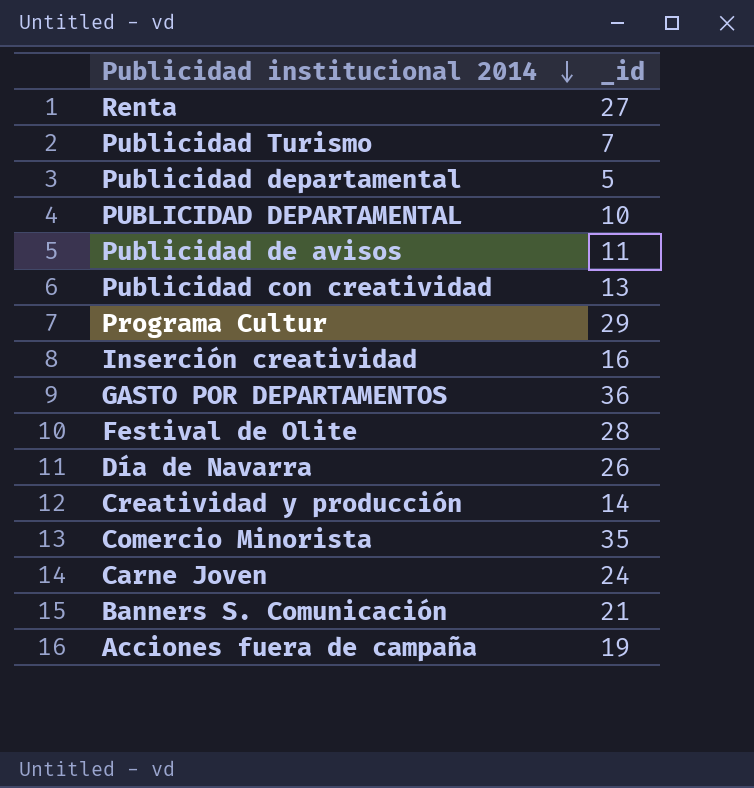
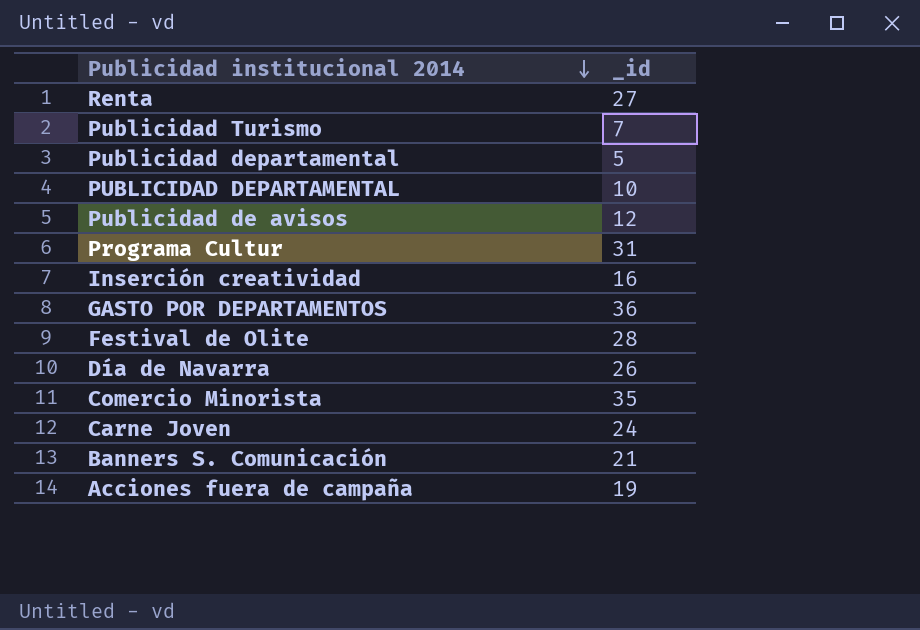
row Publicidad con creatividad: 13 -> none
row Creatividad y producción: 14 -> none
Publicidad de avisos | _id: 11 -> 12
Programa Cultur | _id: 29 -> 31

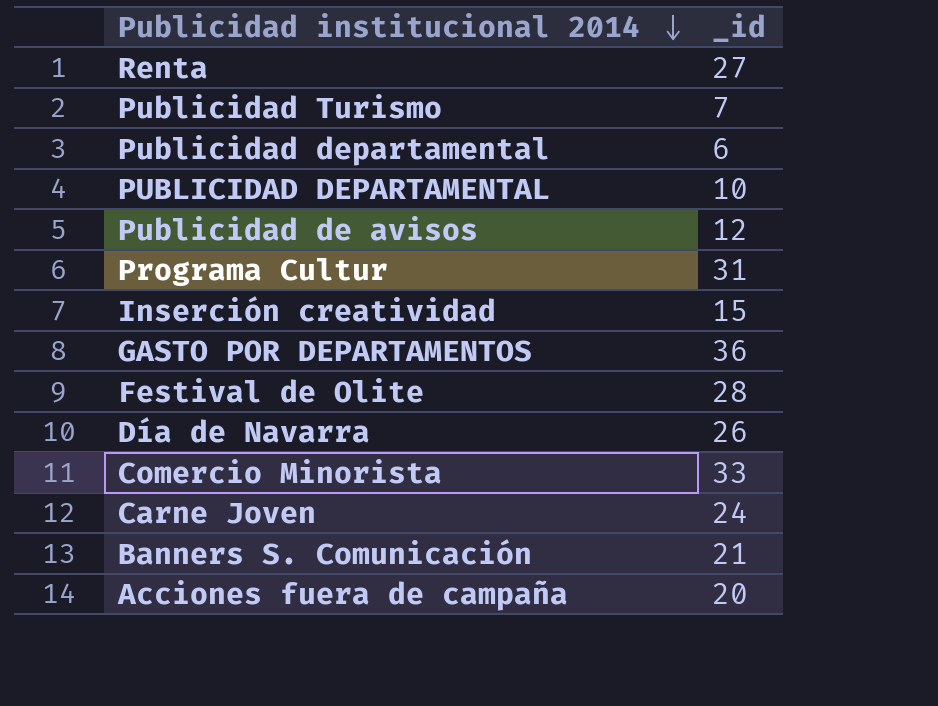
Publicidad departamental | _id: 5 -> 6
Inserción creatividad | _id: 16 -> 15
Comercio Minorista | _id: 35 -> 33
Acciones fuera de campaña | _id: 19 -> 20

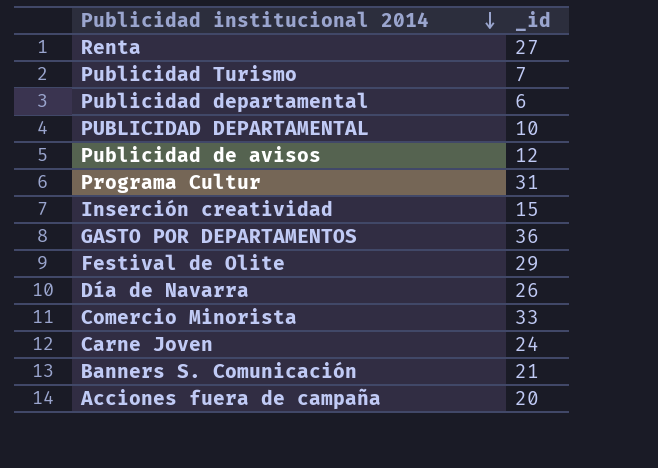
Festival de Olite | _id: 28 -> 29

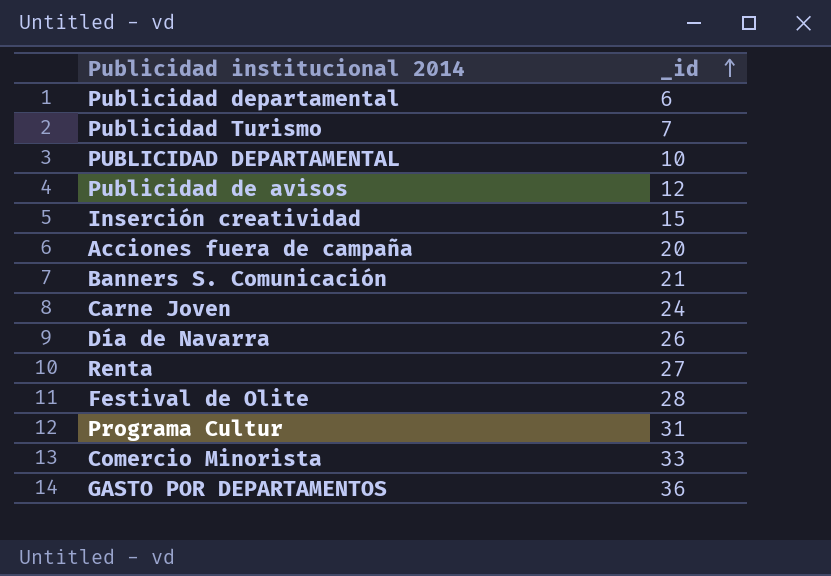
row order: Publicidad institucional 2014 descending -> _id ascending
Festival de Olite | _id: 29 -> 28

